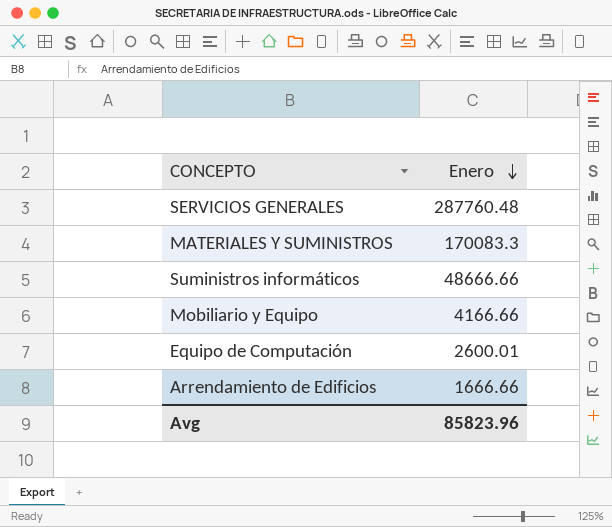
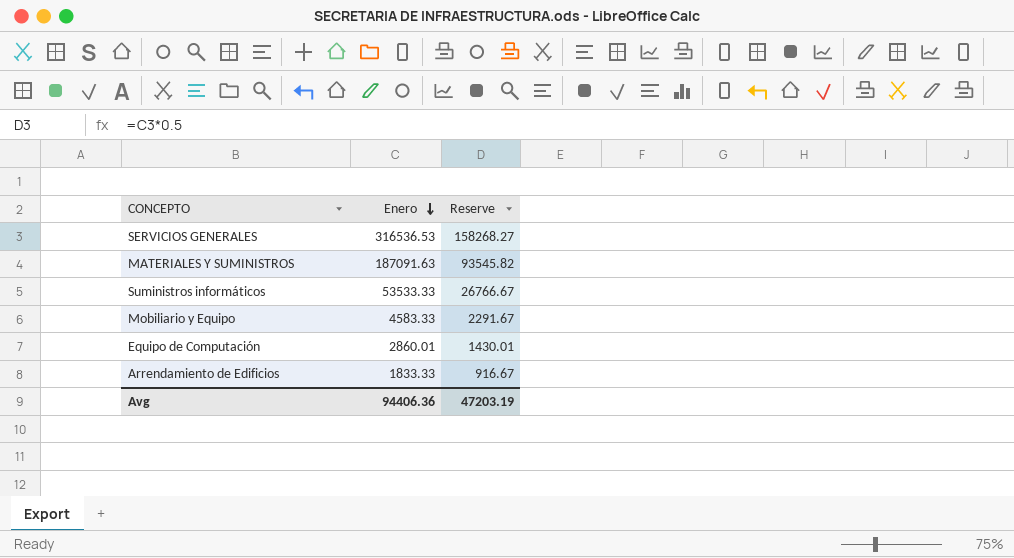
column Reserve | formula: none -> [Enero] * 0.5
SERVICIOS GENERALES | Enero: 287760.48 -> 316536.53
MATERIALES Y SUMINISTROS | Enero: 170083.3 -> 187091.63
Suministros informáticos | Enero: 48666.66 -> 53533.33
Mobiliario y Equipo | Enero: 4166.66 -> 4583.33
Equipo de Computación | Enero: 2600.01 -> 2860.01
Arrendamiento de Edificios | Enero: 1666.66 -> 1833.33
Avg | Enero: 85823.96 -> 94406.36

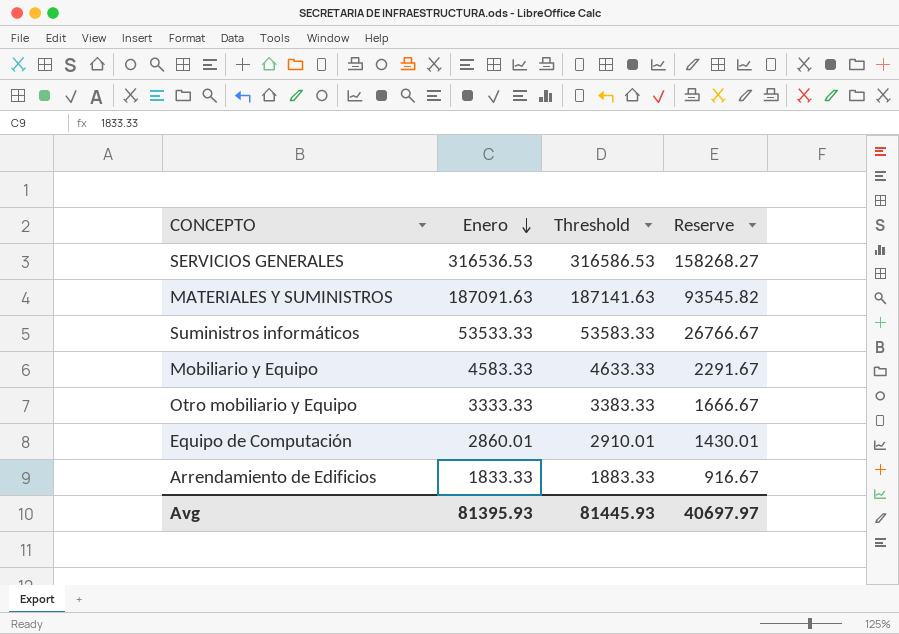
column Threshold | formula: none -> [Enero] + 50
row Otro mobiliario y Equipo: none -> 3333.33 | 3383.33 | 1666.67
Avg | Enero: 94406.36 -> 81395.93
Avg | Reserve: 47203.19 -> 40697.97

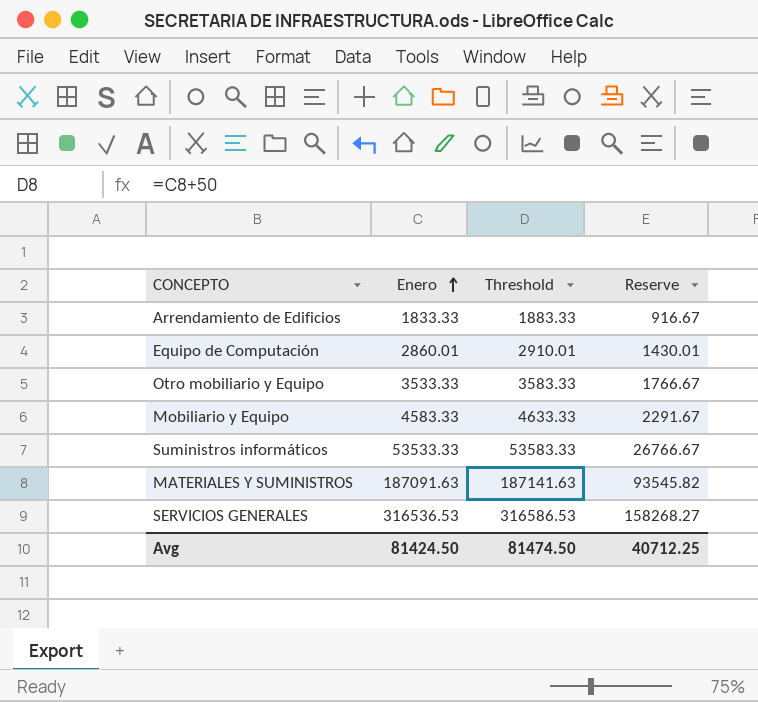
row order: Enero descending -> Enero ascending
Otro mobiliario y Equipo | Enero: 3333.33 -> 3533.33
Otro mobiliario y Equipo | Threshold: 3383.33 -> 3583.33
Otro mobiliario y Equipo | Reserve: 1666.67 -> 1766.67
Avg | Enero: 81395.93 -> 81424.50
Avg | Threshold: 81445.93 -> 81474.50
Avg | Reserve: 40697.97 -> 40712.25

